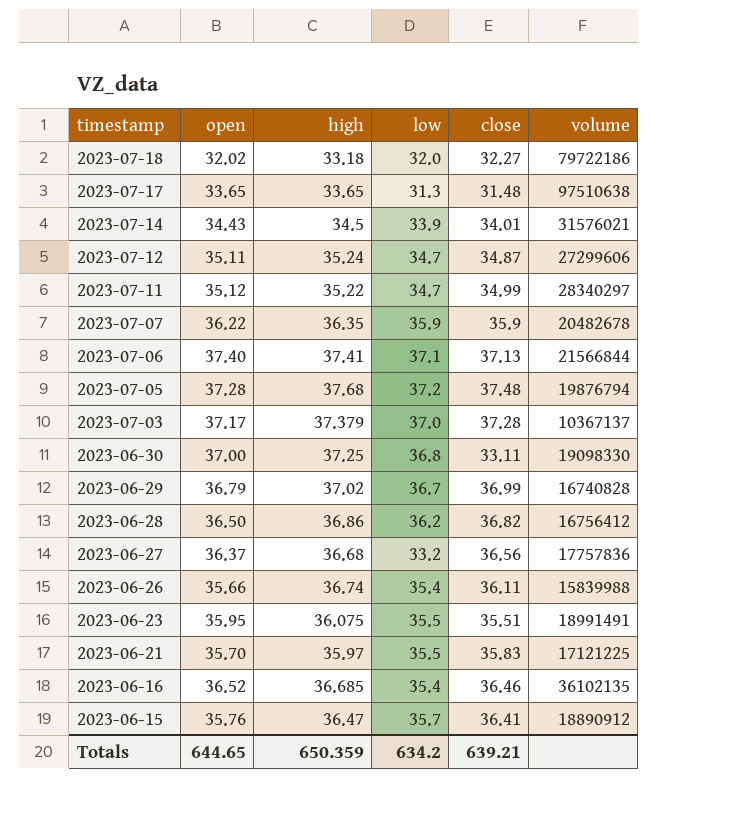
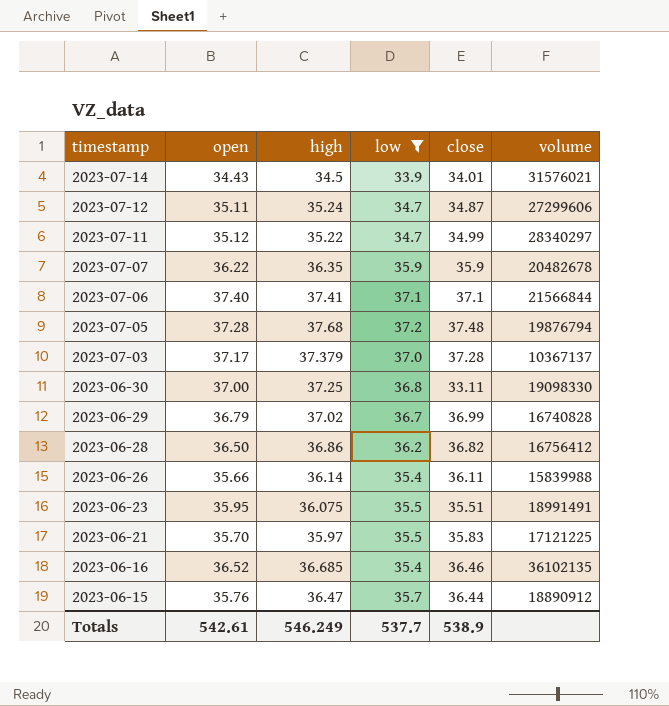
filter: none -> low >= 33.9
2023-07-06 | close: 37.13 -> 37.1
2023-06-26 | high: 36.74 -> 36.14
2023-06-15 | close: 36.41 -> 36.44
Totals | open: 644.65 -> 542.61
Totals | high: 650.359 -> 546.249
Totals | low: 634.2 -> 537.7
Totals | close: 639.21 -> 538.9

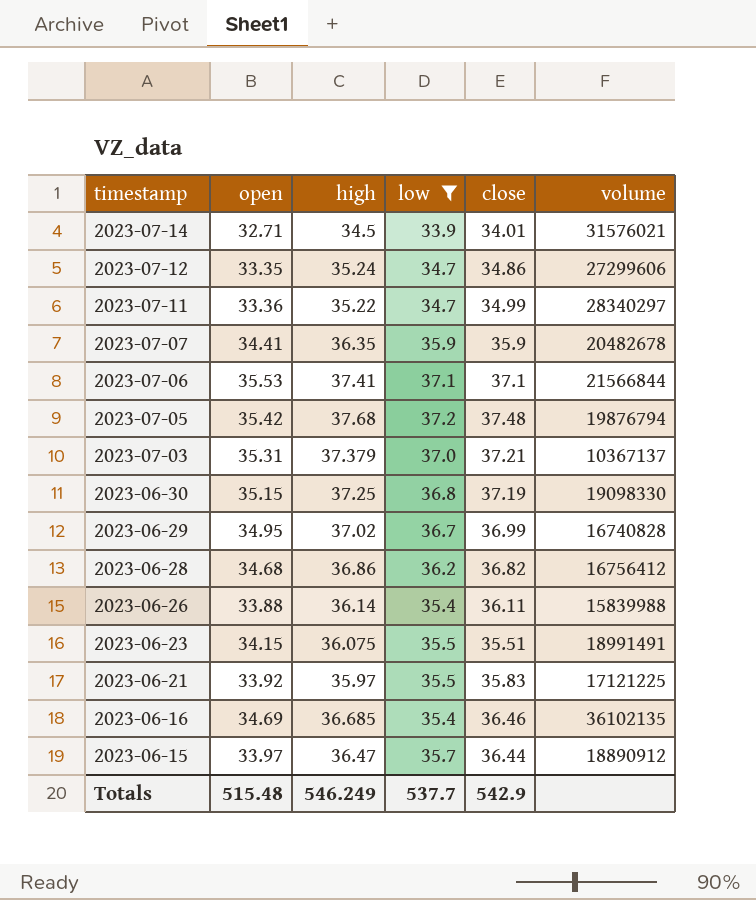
2023-07-14 | open: 34.43 -> 32.71
2023-07-12 | open: 35.11 -> 33.35
2023-07-12 | close: 34.87 -> 34.86
2023-07-11 | open: 35.12 -> 33.36
2023-07-07 | open: 36.22 -> 34.41
2023-07-06 | open: 37.40 -> 35.53
2023-07-05 | open: 37.28 -> 35.42
2023-07-03 | open: 37.17 -> 35.31
2023-07-03 | close: 37.28 -> 37.21
2023-06-30 | open: 37.00 -> 35.15
2023-06-30 | close: 33.11 -> 37.19
2023-06-29 | open: 36.79 -> 34.95
2023-06-28 | open: 36.50 -> 34.68
2023-06-26 | open: 35.66 -> 33.88
2023-06-23 | open: 35.95 -> 34.15
2023-06-21 | open: 35.70 -> 33.92
2023-06-16 | open: 36.52 -> 34.69
2023-06-15 | open: 35.76 -> 33.97
Totals | open: 542.61 -> 515.48
Totals | close: 538.9 -> 542.9

